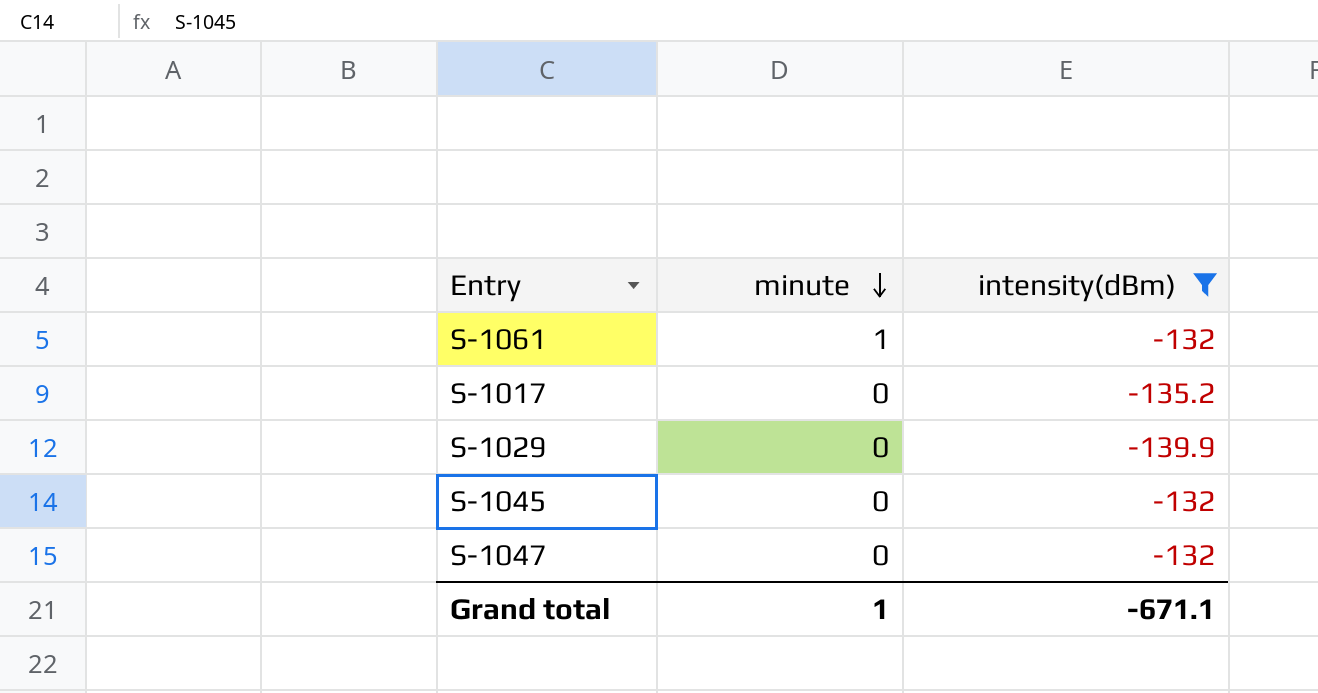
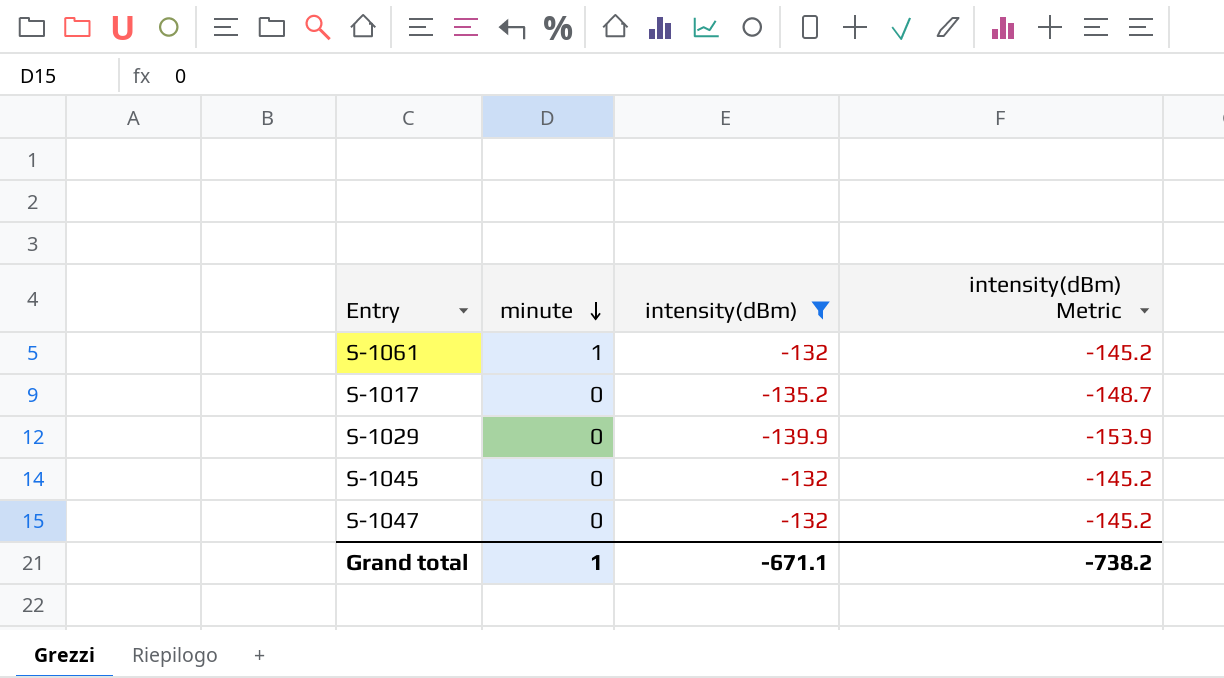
column intensity(dBm) Metric | formula: none -> [intensity(dBm)] * 1.1

